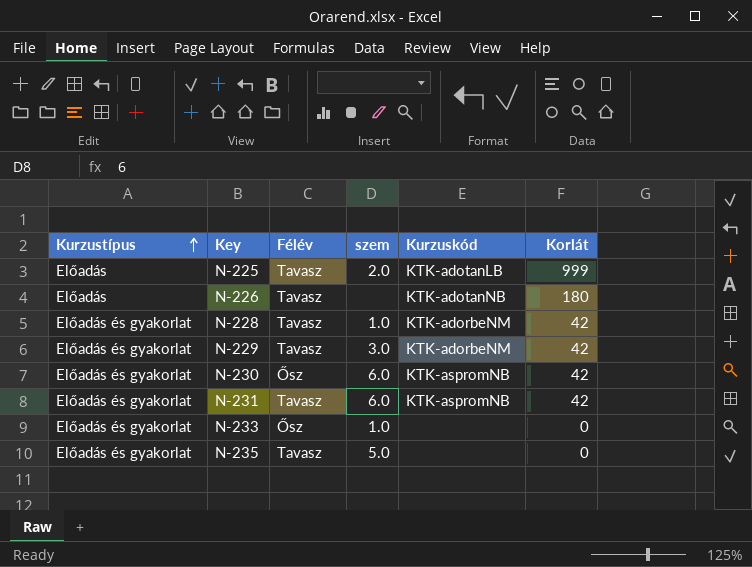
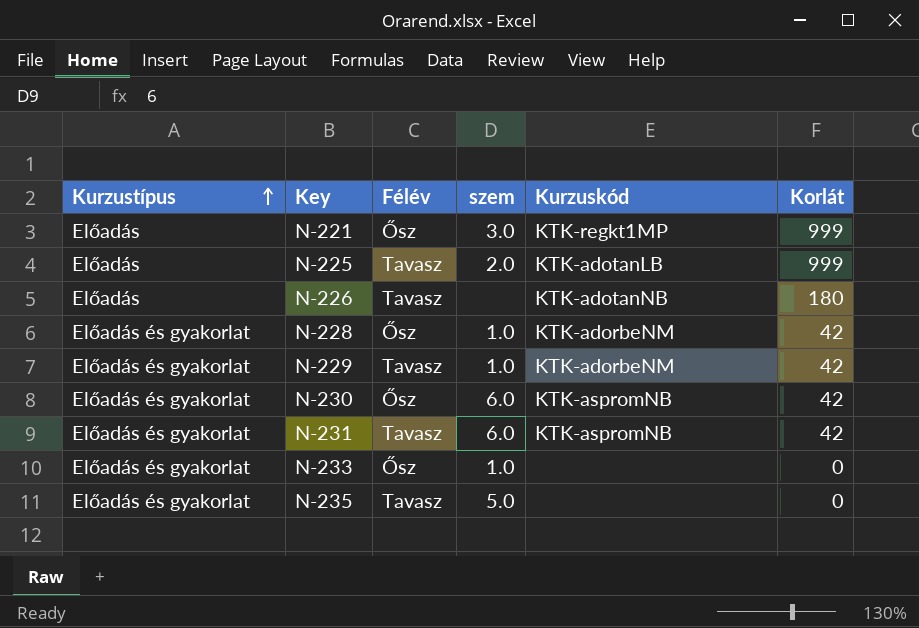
row N-221: none -> Előadás | Ősz | 3.0 | KTK-regkt1MP | 999
N-228 | Félév: Tavasz -> Ősz
N-229 | szem: 3.0 -> 1.0

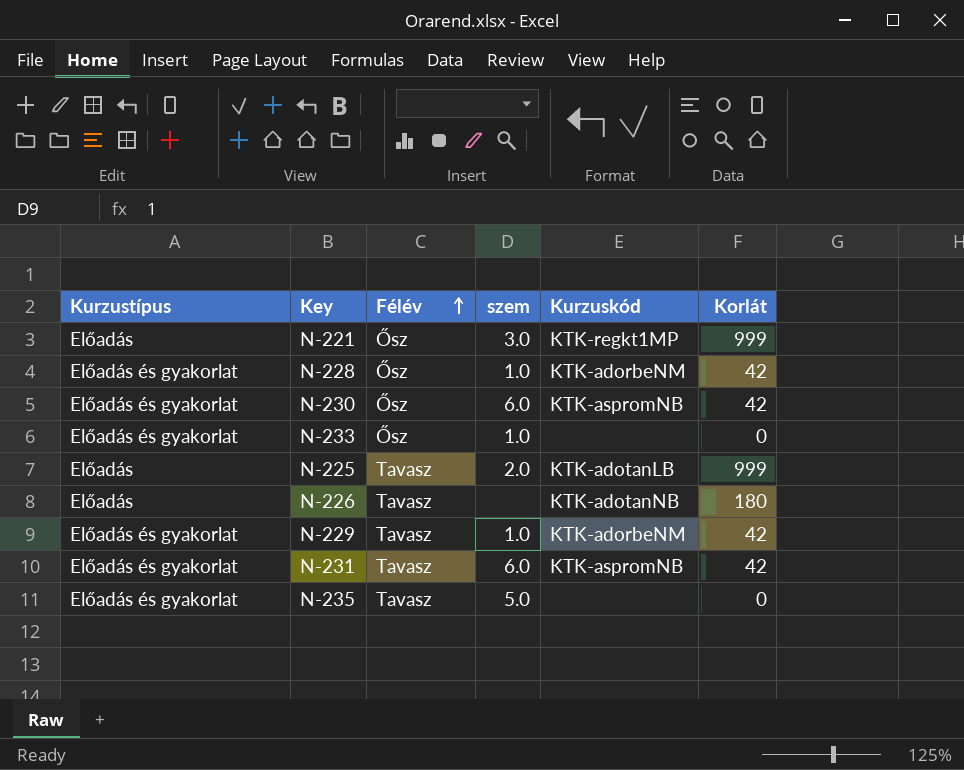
row order: Kurzustípus ascending -> Félév ascending

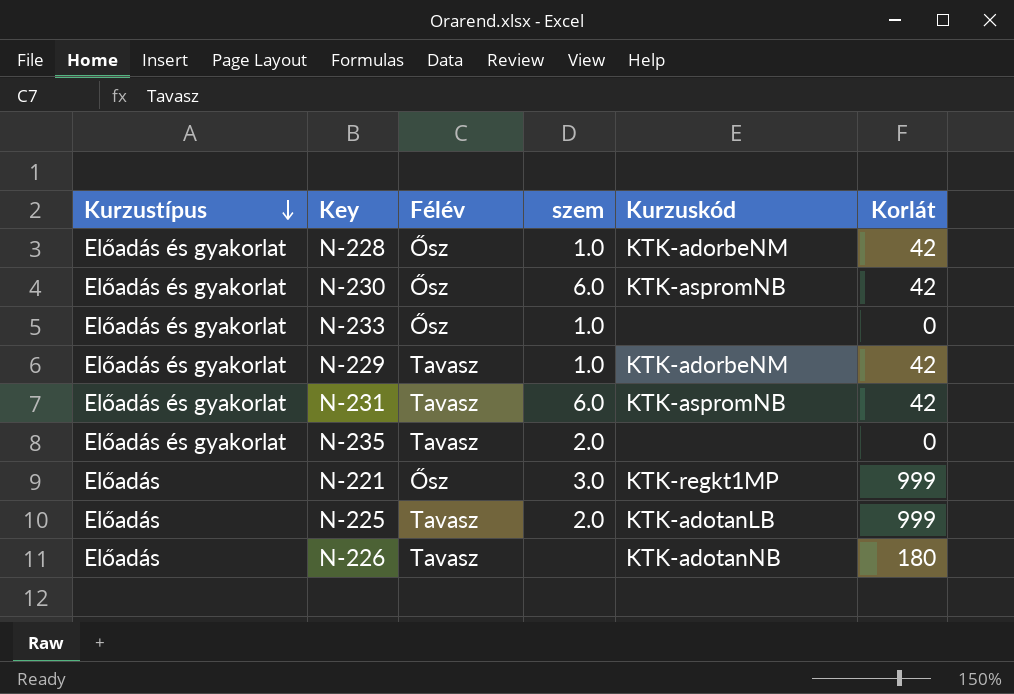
row order: Félév ascending -> Kurzustípus descending
N-235 | szem: 5.0 -> 2.0

